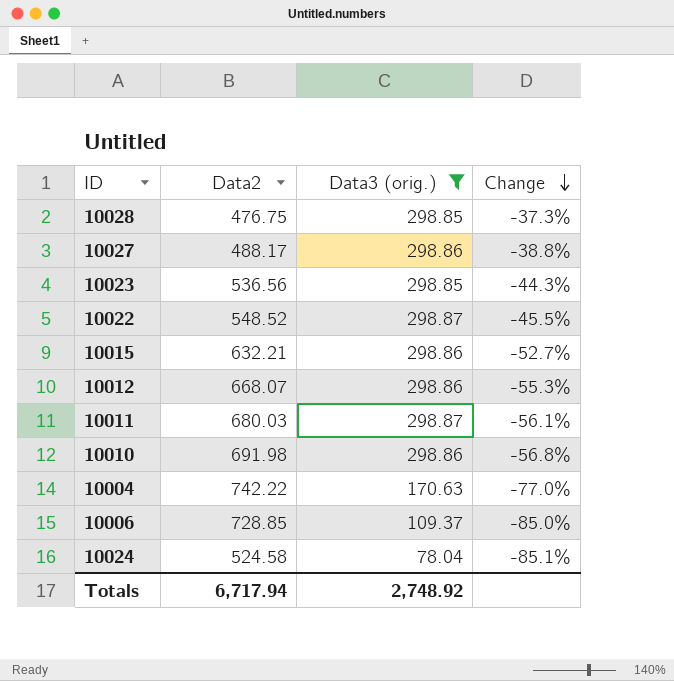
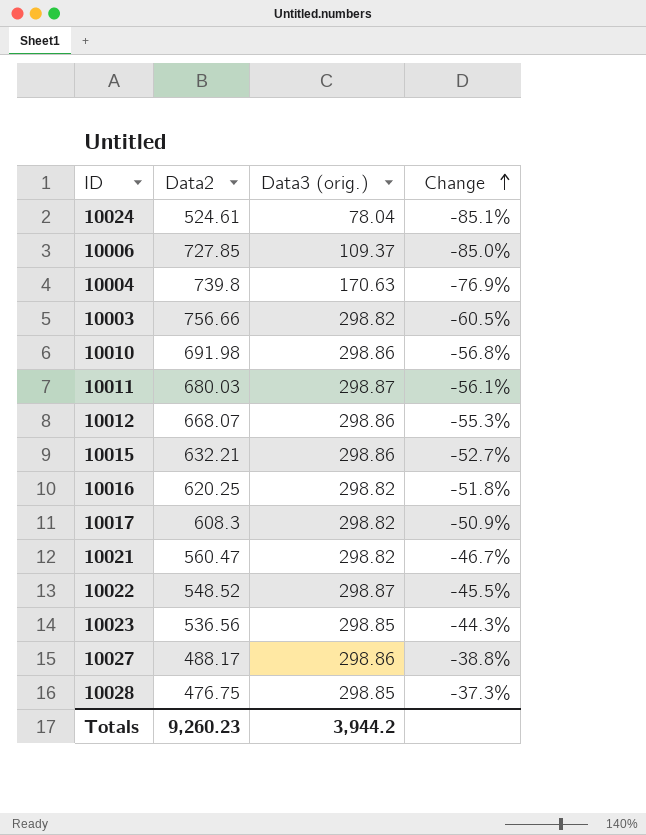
filter: Data3 (orig.) != 298.82 -> none
row order: Change descending -> Change ascending
10024 | Data2: 524.58 -> 524.61
10006 | Data2: 728.85 -> 727.85
10004 | Data2: 742.22 -> 739.8
10004 | Change: -77.0% -> -76.9%
Totals | Data2: 6,717.94 -> 9,260.23
Totals | Data3 (orig.): 2,748.92 -> 3,944.2

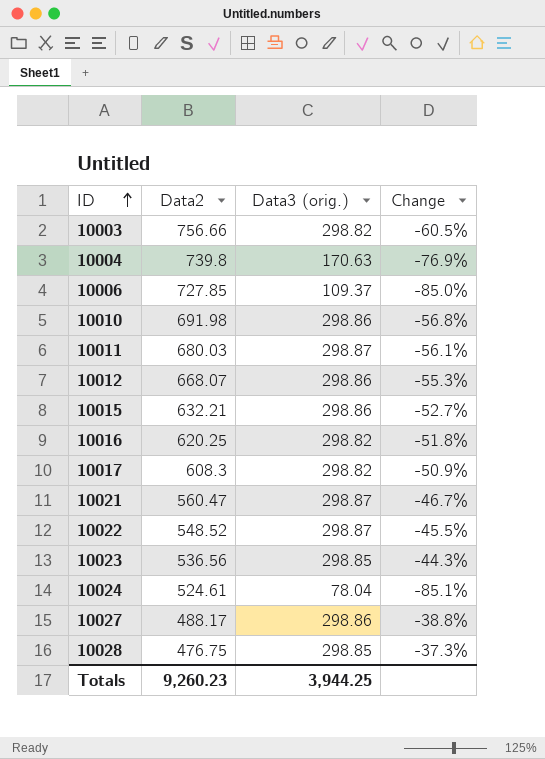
row order: Change ascending -> ID ascending
10021 | Data3 (orig.): 298.82 -> 298.87
Totals | Data3 (orig.): 3,944.2 -> 3,944.25

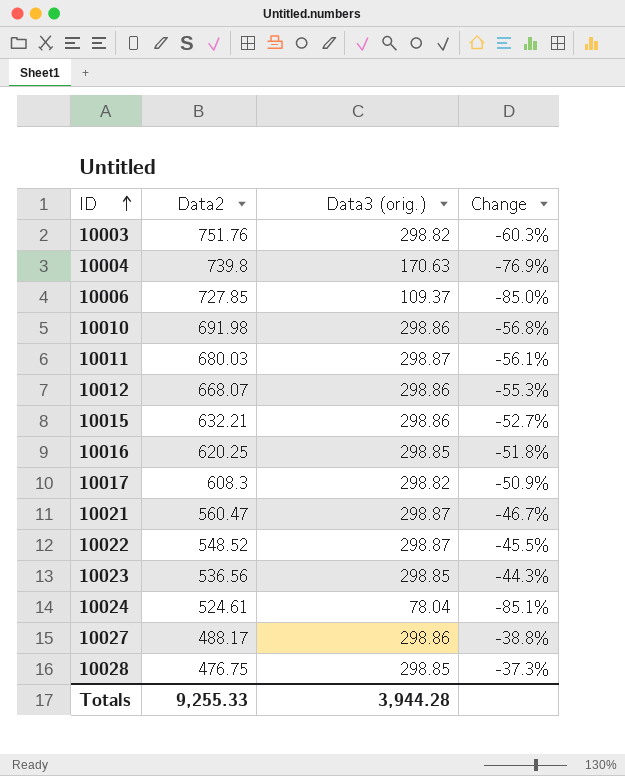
10003 | Data2: 756.66 -> 751.76
10003 | Change: -60.5% -> -60.3%
10016 | Data3 (orig.): 298.82 -> 298.85
Totals | Data2: 9,260.23 -> 9,255.33
Totals | Data3 (orig.): 3,944.25 -> 3,944.28

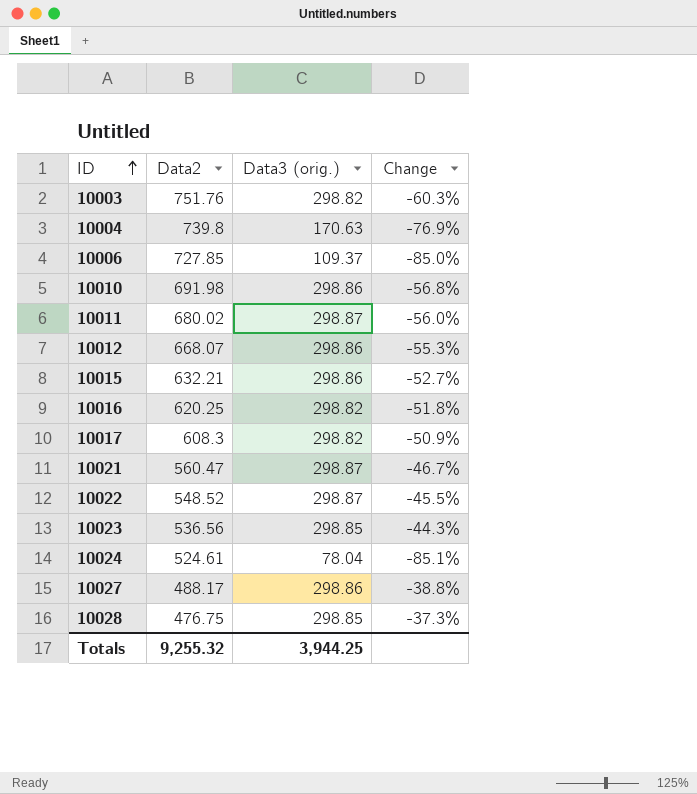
10011 | Data2: 680.03 -> 680.02
10011 | Change: -56.1% -> -56.0%
10016 | Data3 (orig.): 298.85 -> 298.82
Totals | Data2: 9,255.33 -> 9,255.32
Totals | Data3 (orig.): 3,944.28 -> 3,944.25

